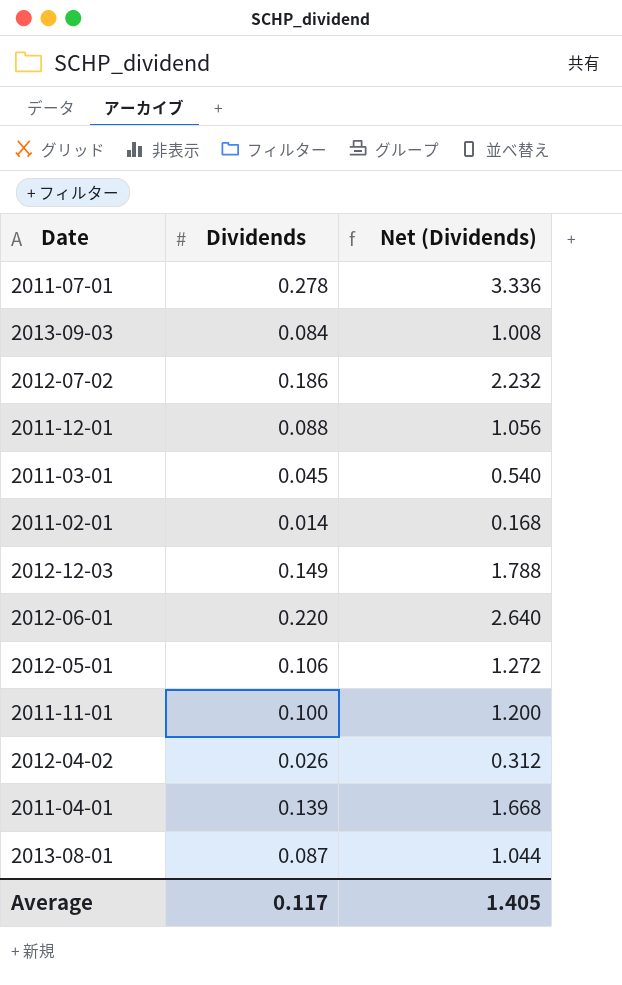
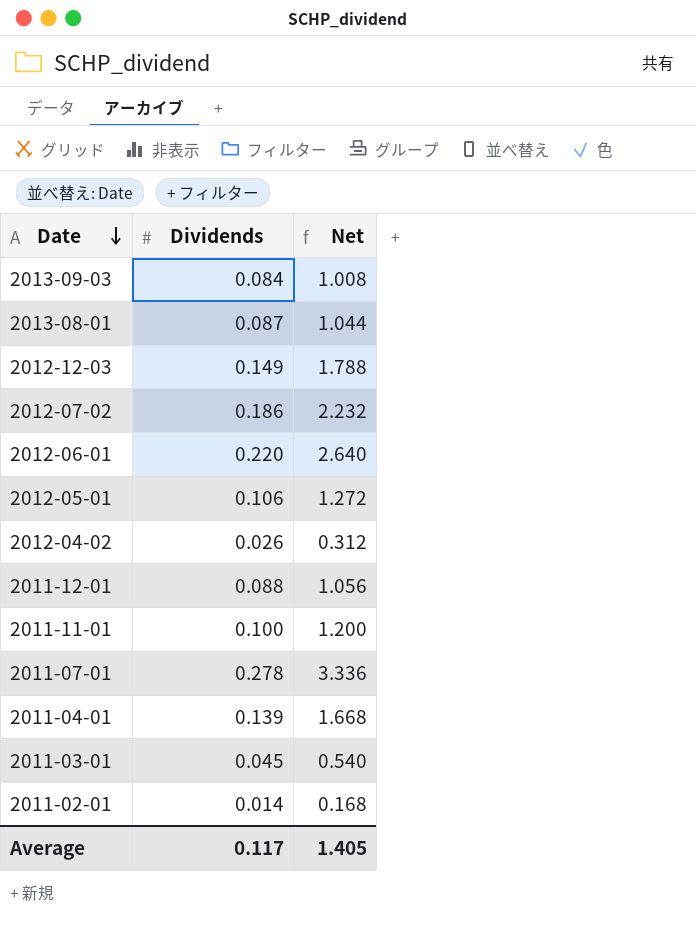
row order: none -> Date descending
column name: Net (Dividends) -> Net

